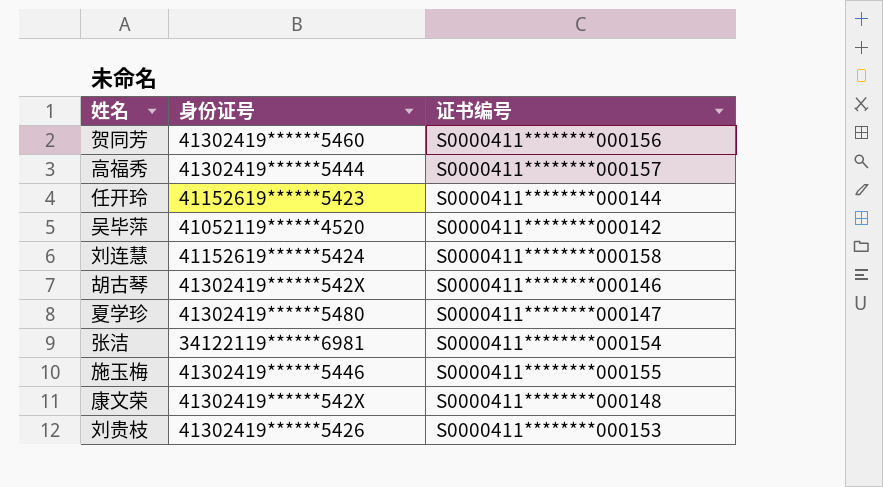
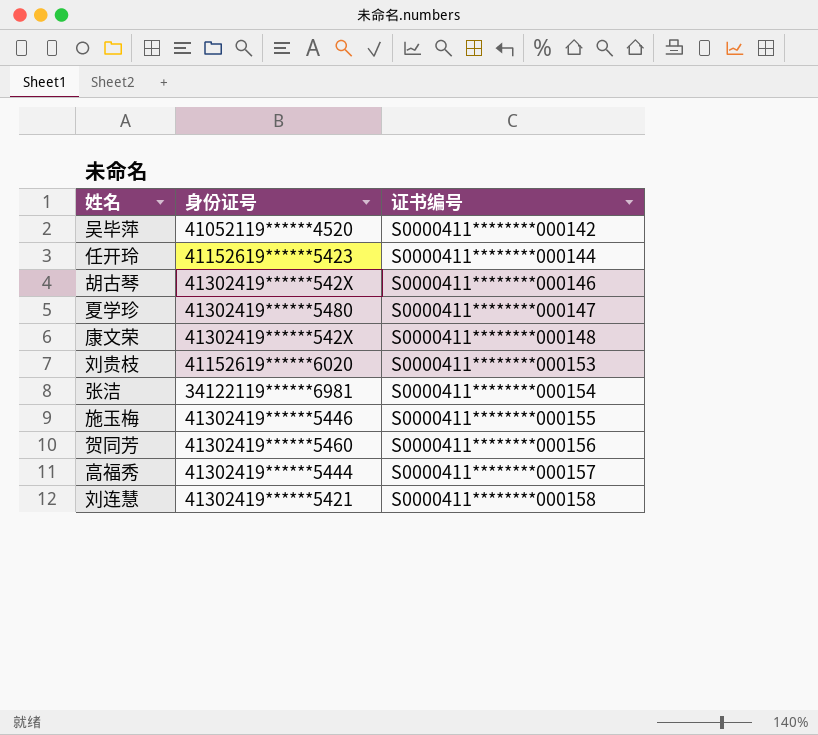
row order: none -> 证书编号 ascending
刘贵枝 | 身份证号: 41302419******5426 -> 41152619******6020
刘连慧 | 身份证号: 41152619******5424 -> 41302419******5421

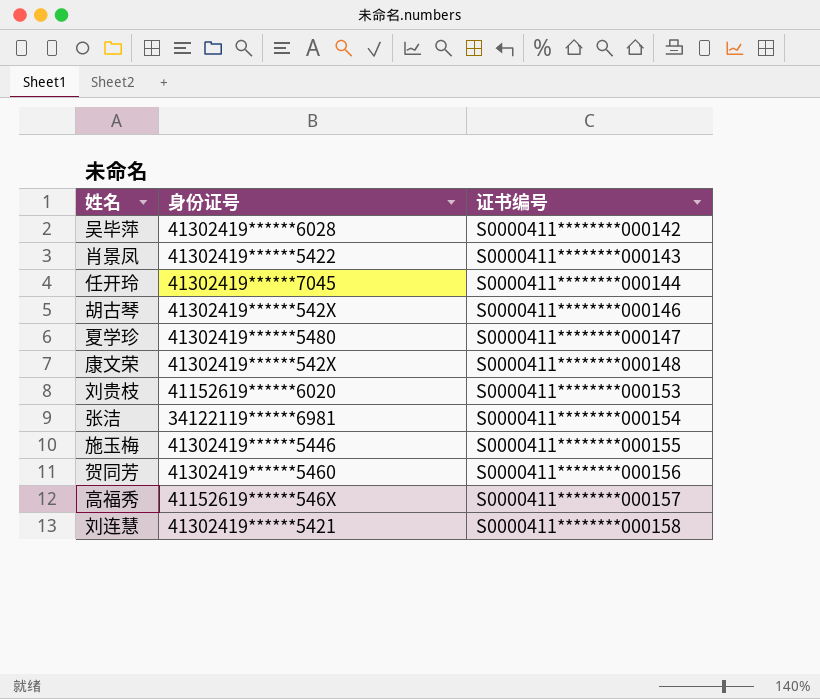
吴毕萍 | 身份证号: 41052119******4520 -> 41302419******6028
row 肖景凤: none -> 41302419******5422 | S0000411********000143
任开玲 | 身份证号: 41152619******5423 -> 41302419******7045
高福秀 | 身份证号: 41302419******5444 -> 41152619******546X

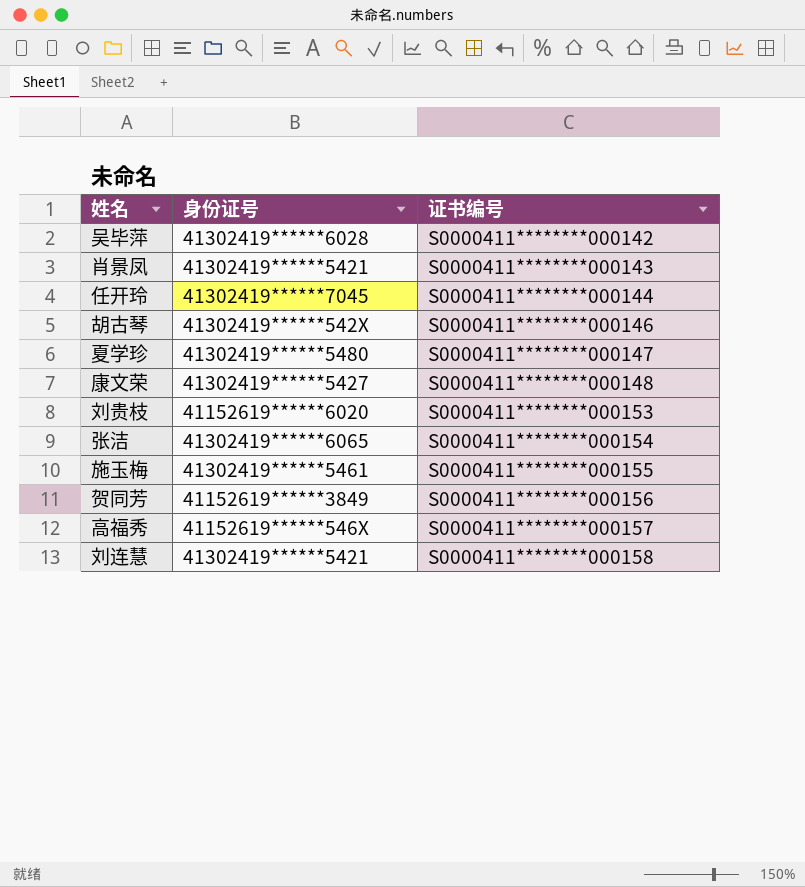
肖景凤 | 身份证号: 41302419******5422 -> 41302419******5421
康文荣 | 身份证号: 41302419******542X -> 41302419******5427
张洁 | 身份证号: 34122119******6981 -> 41302419******6065
施玉梅 | 身份证号: 41302419******5446 -> 41302419******5461
贺同芳 | 身份证号: 41302419******5460 -> 41152619******3849

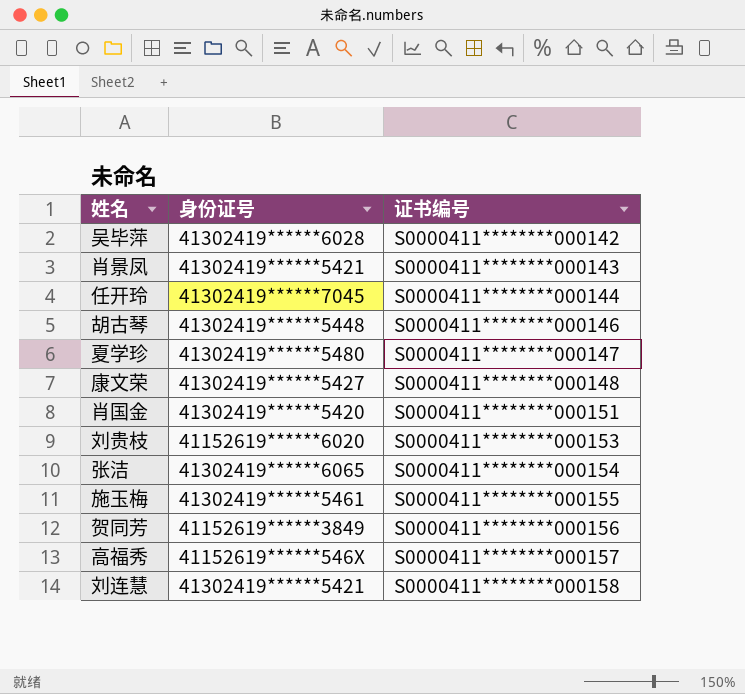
胡古琴 | 身份证号: 41302419******542X -> 41302419******5448
row 肖国金: none -> 41302419******5420 | S0000411********000151

